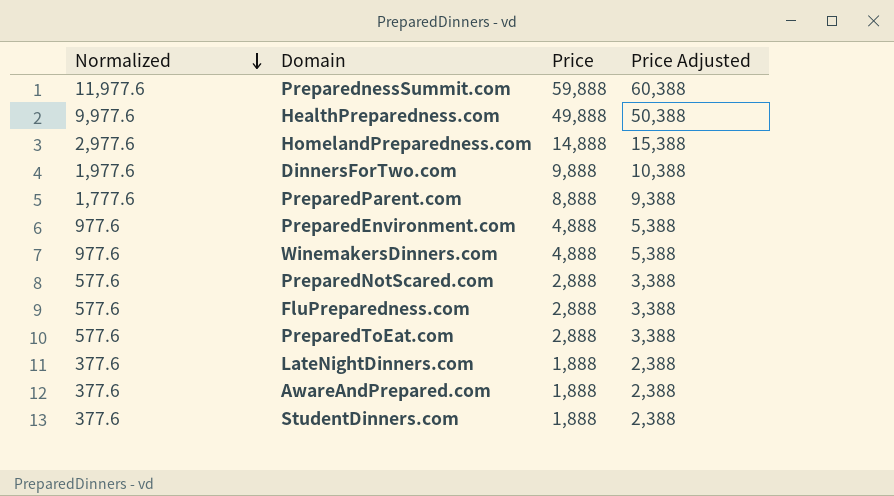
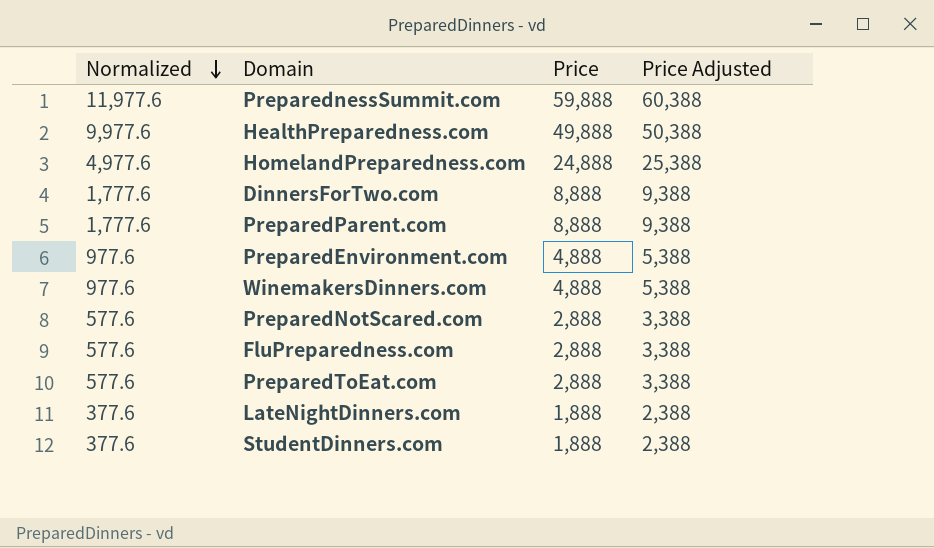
row AwareAndPrepared.com: 377.6 | 1,888 | 2,388 -> none
HomelandPreparedness.com | Normalized: 2,977.6 -> 4,977.6
HomelandPreparedness.com | Price: 14,888 -> 24,888
HomelandPreparedness.com | Price Adjusted: 15,388 -> 25,388
DinnersForTwo.com | Normalized: 1,977.6 -> 1,777.6
DinnersForTwo.com | Price: 9,888 -> 8,888
DinnersForTwo.com | Price Adjusted: 10,388 -> 9,388

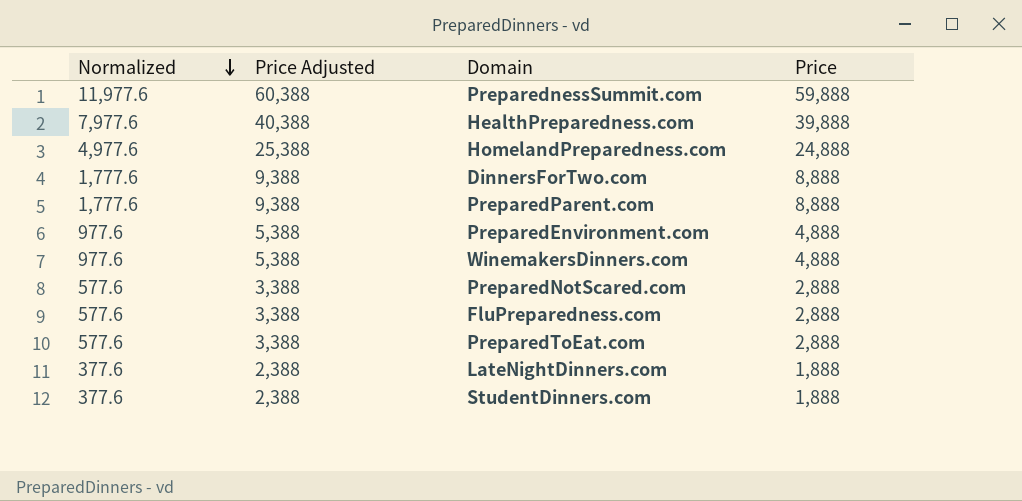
column Price Adjusted | position: 4 -> 2
HealthPreparedness.com | Normalized: 9,977.6 -> 7,977.6
HealthPreparedness.com | Price Adjusted: 50,388 -> 40,388
HealthPreparedness.com | Price: 49,888 -> 39,888

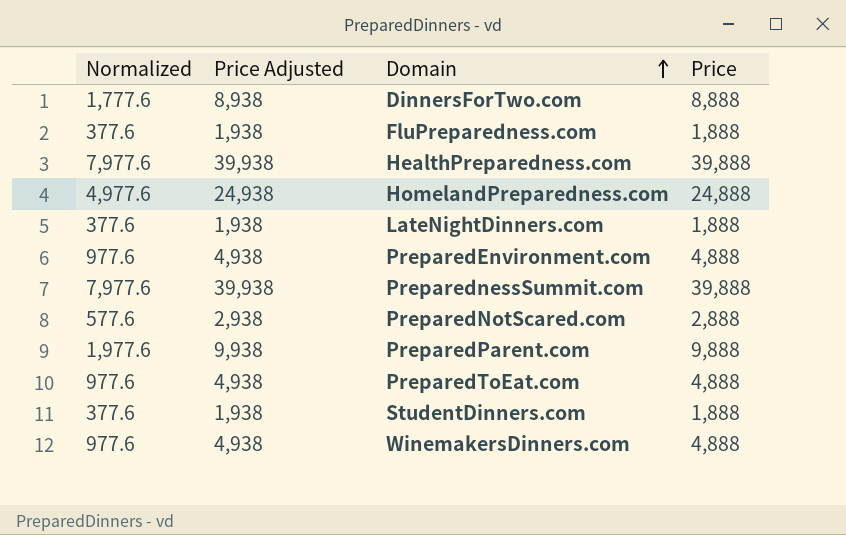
row order: Normalized descending -> Domain ascending
column Price Adjusted | formula: [Price] + 500 -> [Price] + 50
FluPreparedness.com | Normalized: 577.6 -> 377.6
FluPreparedness.com | Price: 2,888 -> 1,888
PreparednessSummit.com | Normalized: 11,977.6 -> 7,977.6
PreparednessSummit.com | Price: 59,888 -> 39,888
PreparedParent.com | Normalized: 1,777.6 -> 1,977.6
PreparedParent.com | Price: 8,888 -> 9,888
PreparedToEat.com | Normalized: 577.6 -> 977.6
PreparedToEat.com | Price: 2,888 -> 4,888

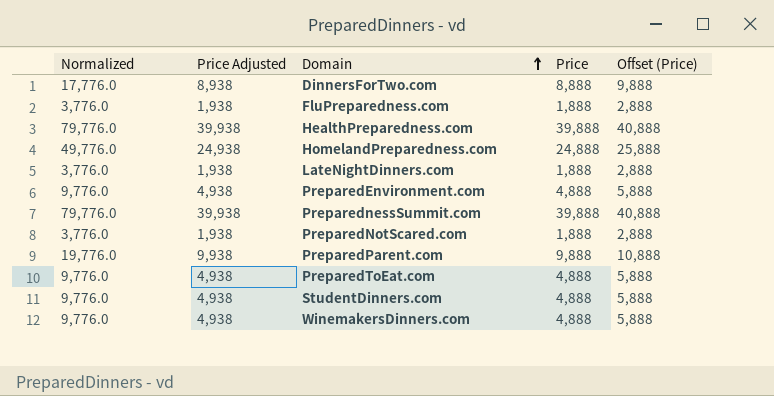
column Normalized | formula: [Price] * 0.2 -> [Price] * 2
column Offset (Price) | formula: none -> [Price] + 1000
PreparedNotScared.com | Price Adjusted: 2,938 -> 1,938
PreparedNotScared.com | Price: 2,888 -> 1,888
StudentDinners.com | Price Adjusted: 1,938 -> 4,938
StudentDinners.com | Price: 1,888 -> 4,888

